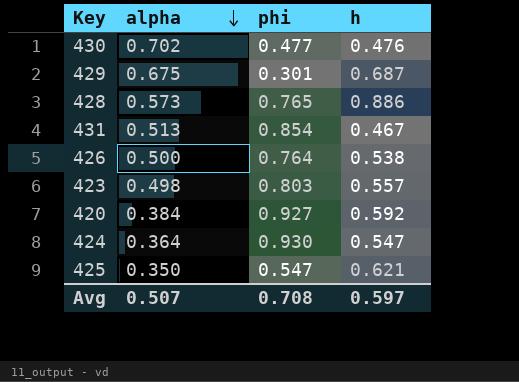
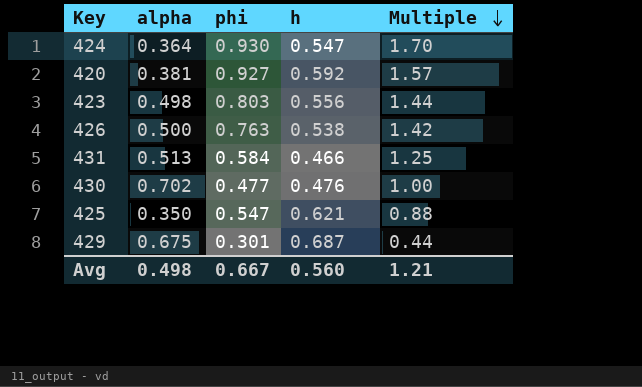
row order: alpha descending -> Multiple descending
column Multiple | formula: none -> [phi] / [h]
row 428: 0.573 | 0.765 | 0.886 -> none
420 | alpha: 0.384 -> 0.381
423 | h: 0.557 -> 0.556
426 | phi: 0.764 -> 0.763
431 | phi: 0.854 -> 0.584
431 | h: 0.467 -> 0.466
Avg | alpha: 0.507 -> 0.498
Avg | phi: 0.708 -> 0.667
Avg | h: 0.597 -> 0.560

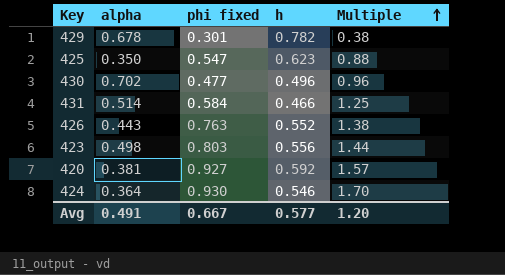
row order: Multiple descending -> Multiple ascending
column name: phi -> phi fixed
429 | alpha: 0.675 -> 0.678
429 | h: 0.687 -> 0.782
429 | Multiple: 0.44 -> 0.38
425 | h: 0.621 -> 0.623
430 | h: 0.476 -> 0.496
430 | Multiple: 1.00 -> 0.96
431 | alpha: 0.513 -> 0.514
426 | alpha: 0.500 -> 0.443
426 | h: 0.538 -> 0.552
426 | Multiple: 1.42 -> 1.38
424 | h: 0.547 -> 0.546
Avg | alpha: 0.498 -> 0.491
Avg | h: 0.560 -> 0.577
Avg | Multiple: 1.21 -> 1.20

